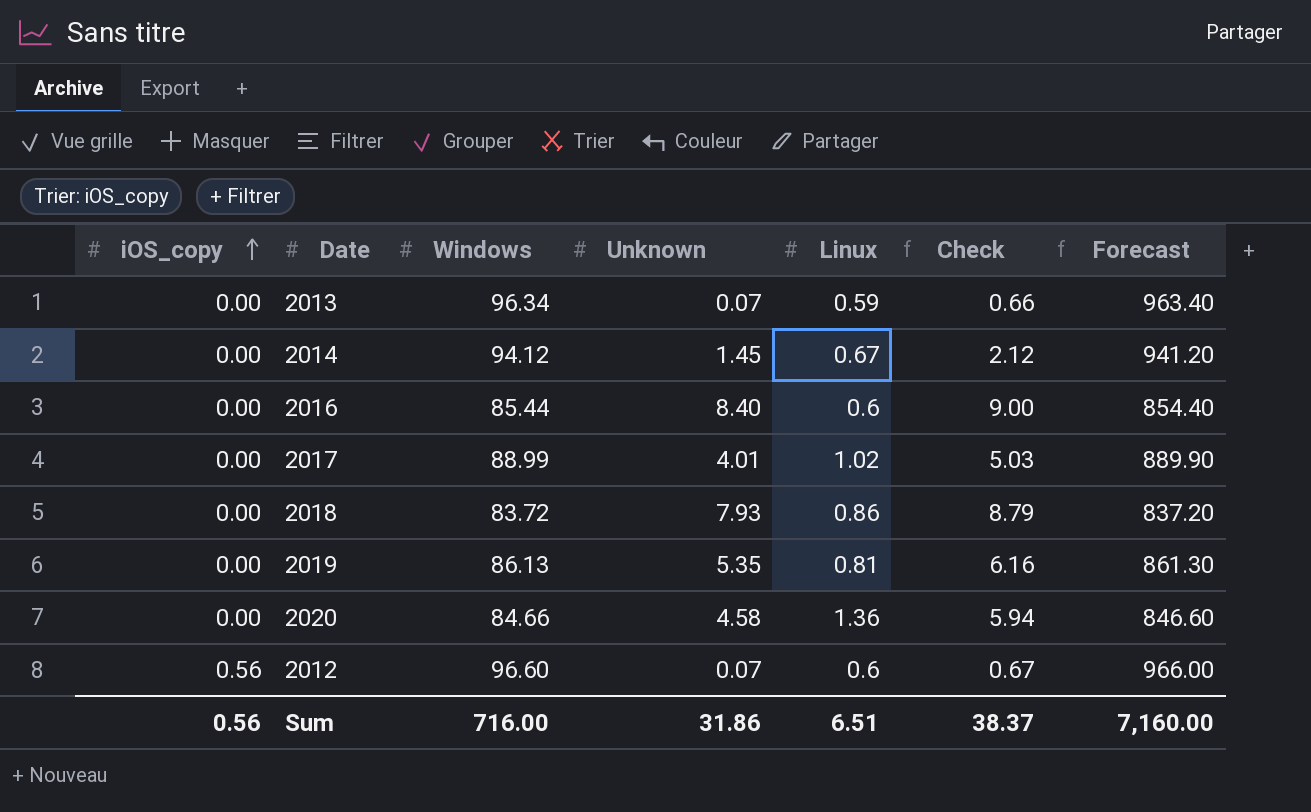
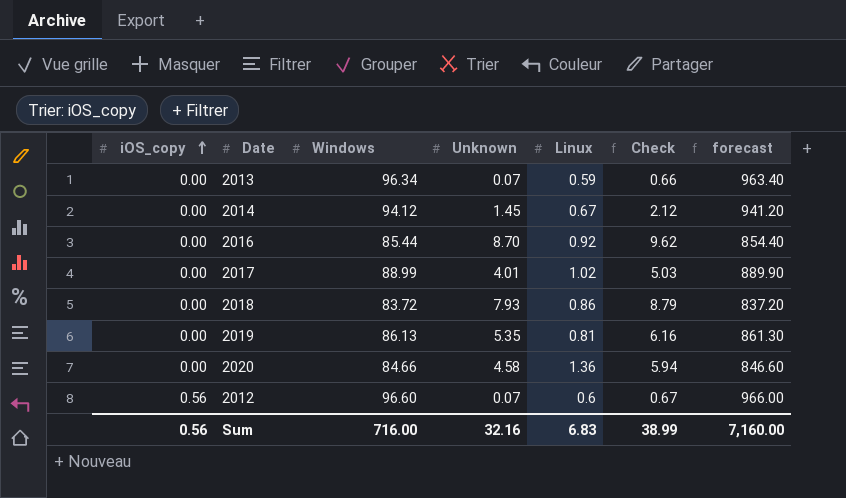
column name: Forecast -> forecast
2016 | Unknown: 8.40 -> 8.70
2016 | Linux: 0.6 -> 0.92
2016 | Check: 9.00 -> 9.62
Sum | Unknown: 31.86 -> 32.16
Sum | Linux: 6.51 -> 6.83
Sum | Check: 38.37 -> 38.99

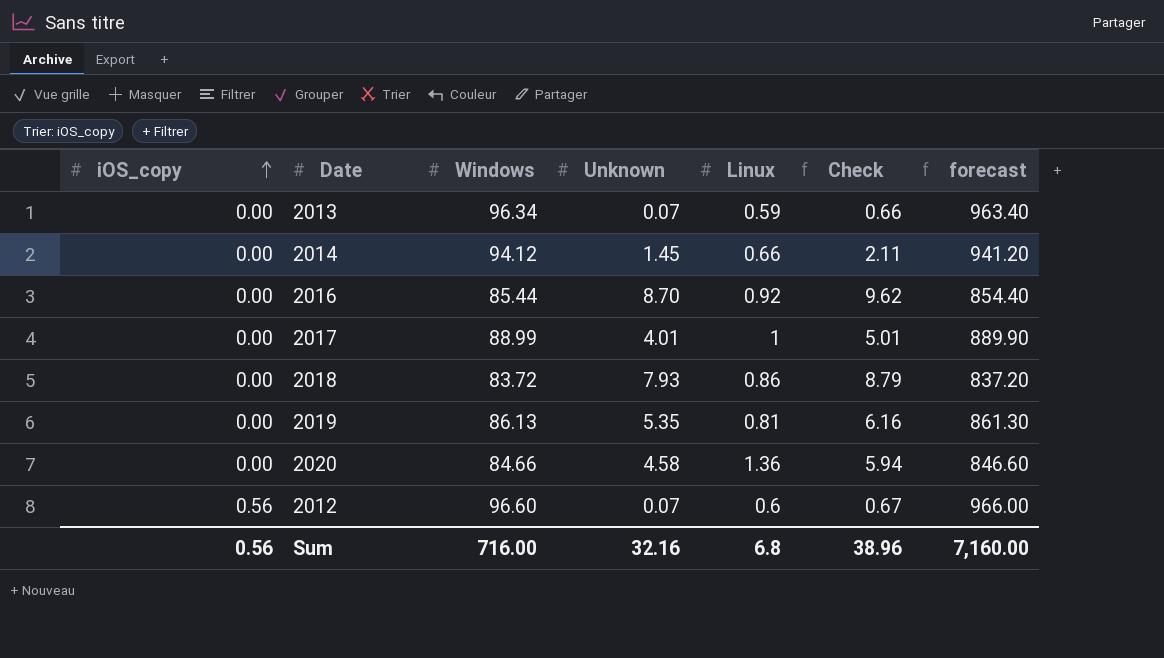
2014 | Linux: 0.67 -> 0.66
2014 | Check: 2.12 -> 2.11
2017 | Linux: 1.02 -> 1
2017 | Check: 5.03 -> 5.01
Sum | Linux: 6.83 -> 6.8
Sum | Check: 38.99 -> 38.96

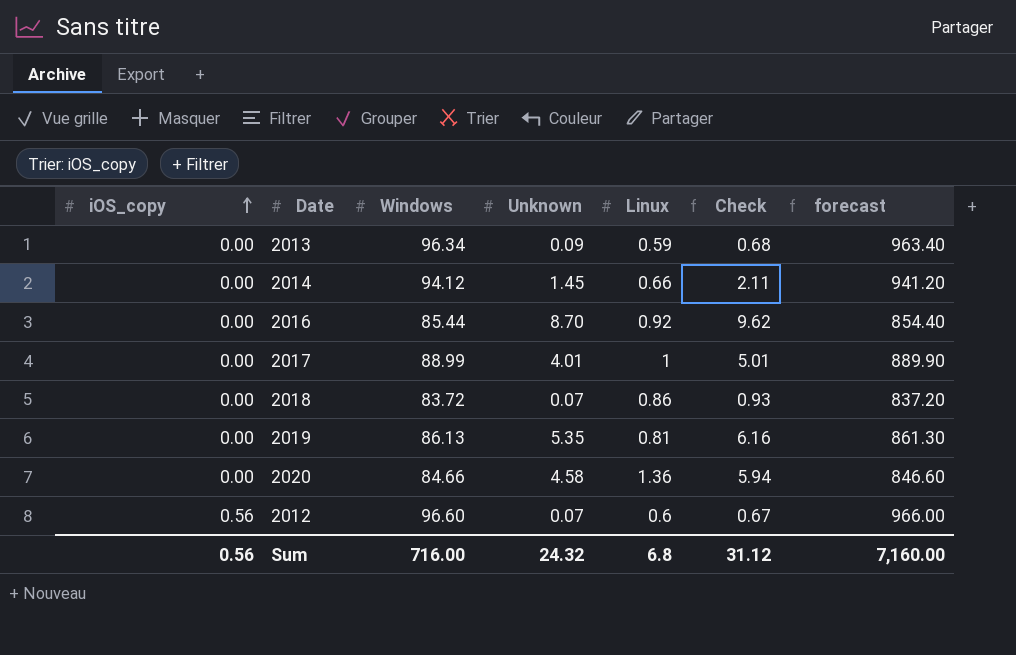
2013 | Unknown: 0.07 -> 0.09
2013 | Check: 0.66 -> 0.68
2018 | Unknown: 7.93 -> 0.07
2018 | Check: 8.79 -> 0.93
Sum | Unknown: 32.16 -> 24.32
Sum | Check: 38.96 -> 31.12

